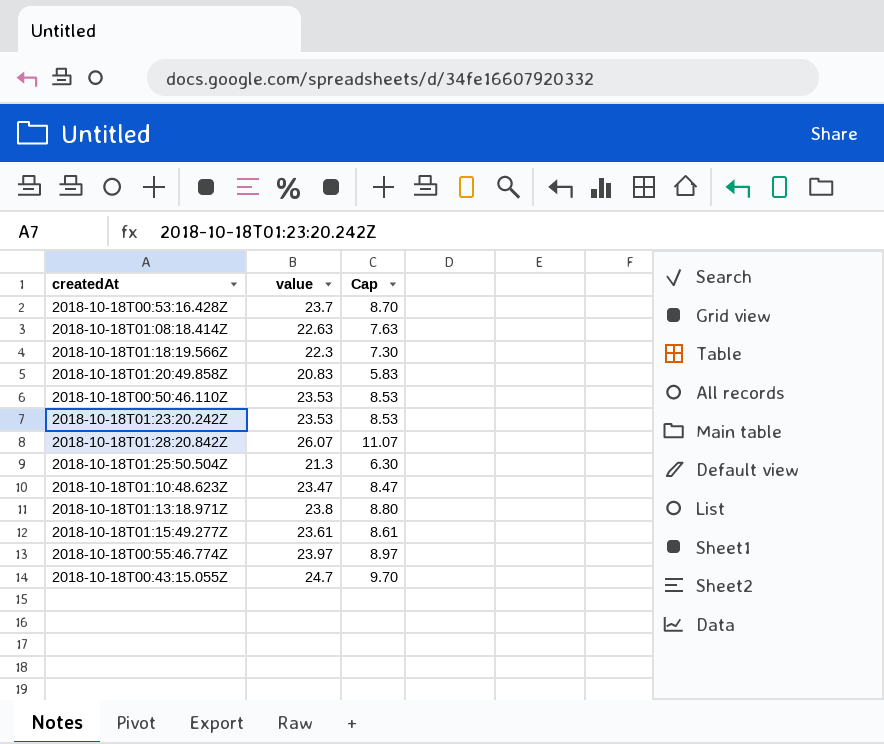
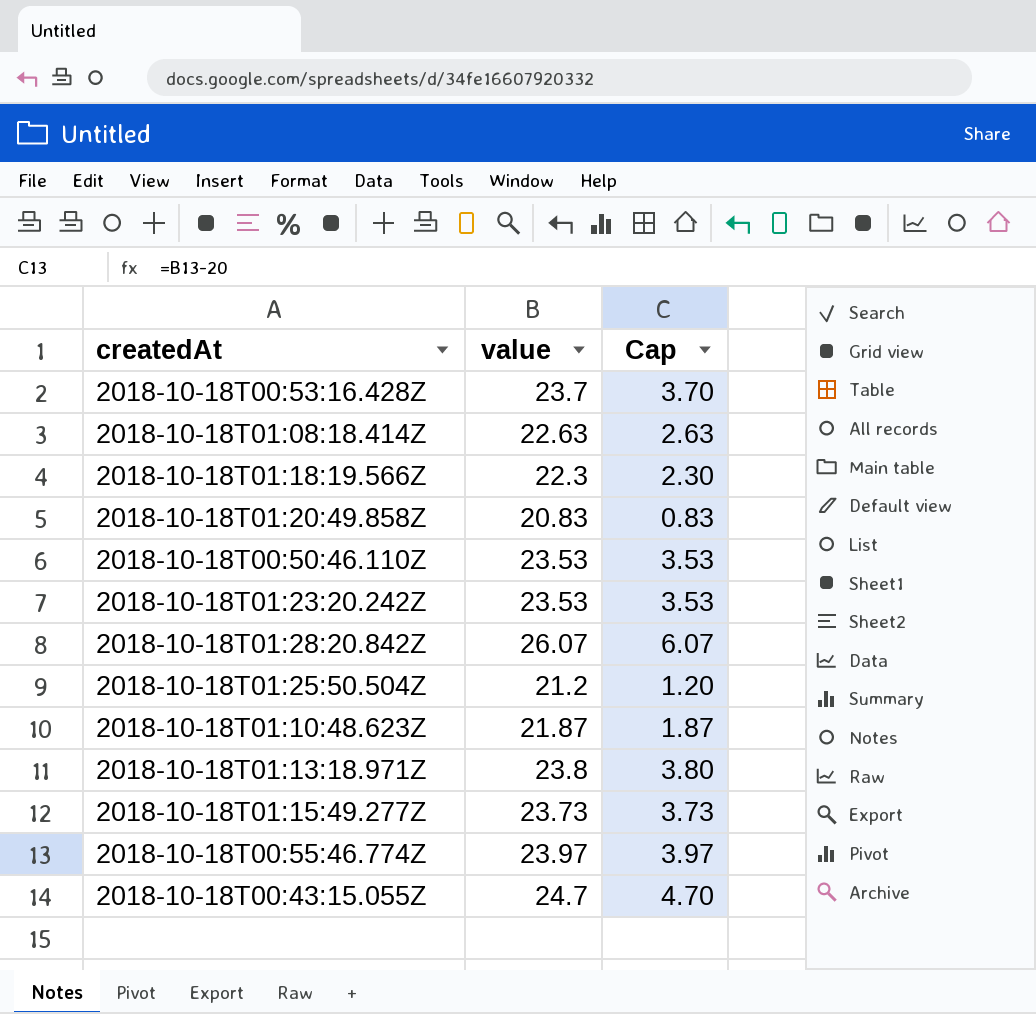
column Cap | formula: [value] - 15 -> [value] - 20
2018-10-18T01:25:50.504Z | value: 21.3 -> 21.2
2018-10-18T01:10:48.623Z | value: 23.47 -> 21.87
2018-10-18T01:15:49.277Z | value: 23.61 -> 23.73

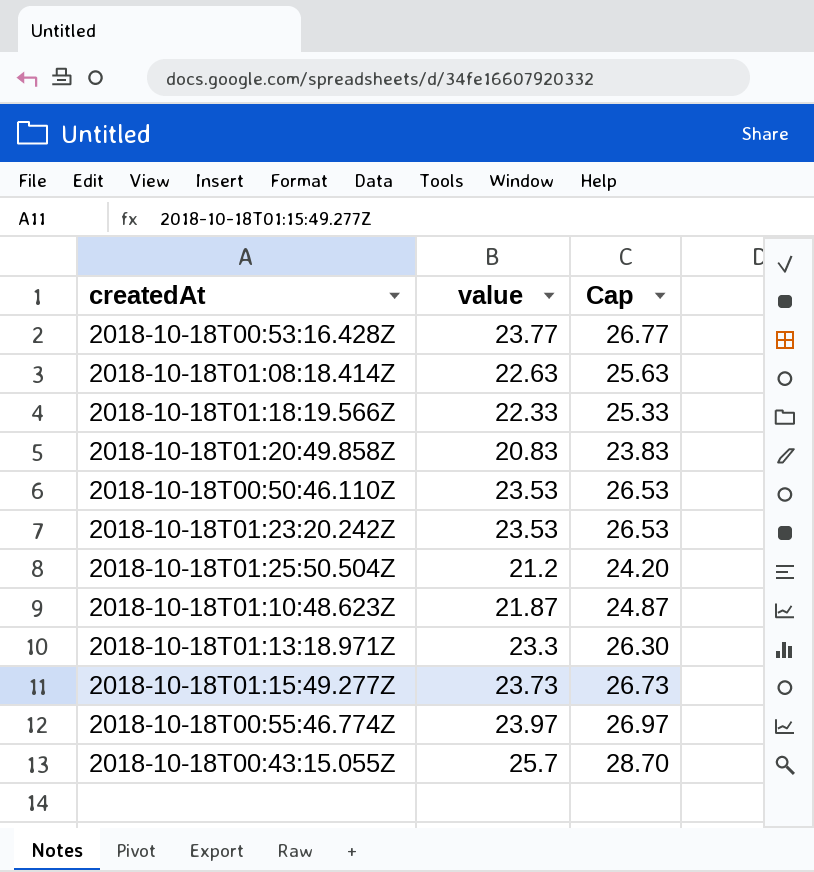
column Cap | formula: [value] - 20 -> [value] + 3
row 2018-10-18T01:28:20.842Z: 26.07 | 6.07 -> none
2018-10-18T00:53:16.428Z | value: 23.7 -> 23.77
2018-10-18T01:18:19.566Z | value: 22.3 -> 22.33
2018-10-18T01:13:18.971Z | value: 23.8 -> 23.3
2018-10-18T00:43:15.055Z | value: 24.7 -> 25.7

